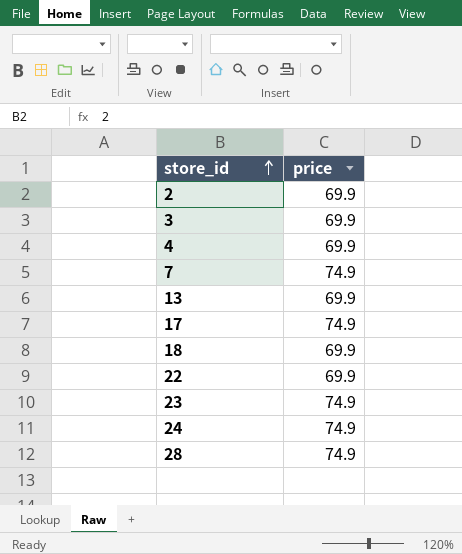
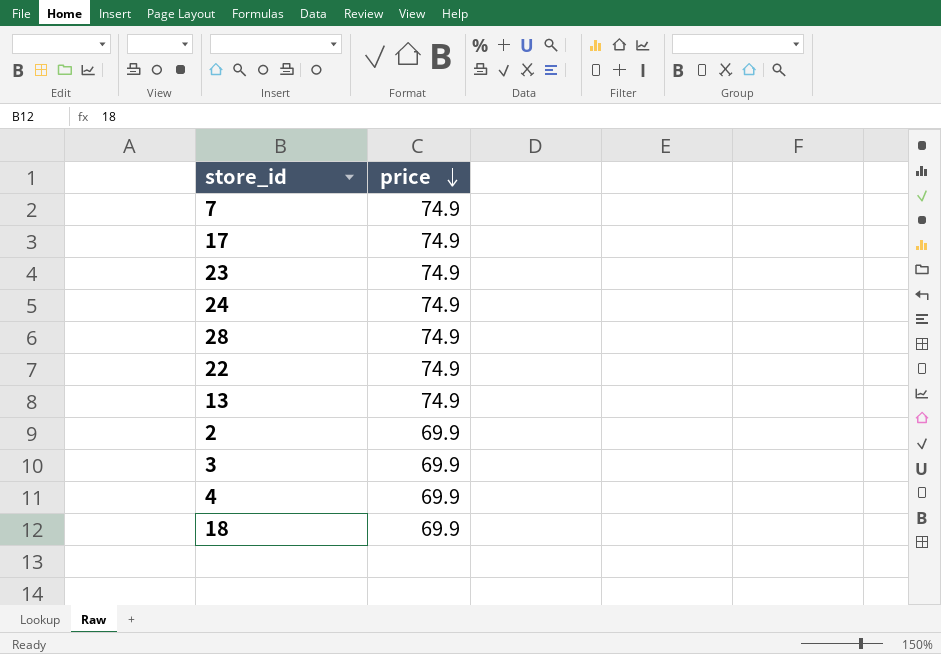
row order: store_id ascending -> price descending
22 | price: 69.9 -> 74.9
13 | price: 69.9 -> 74.9

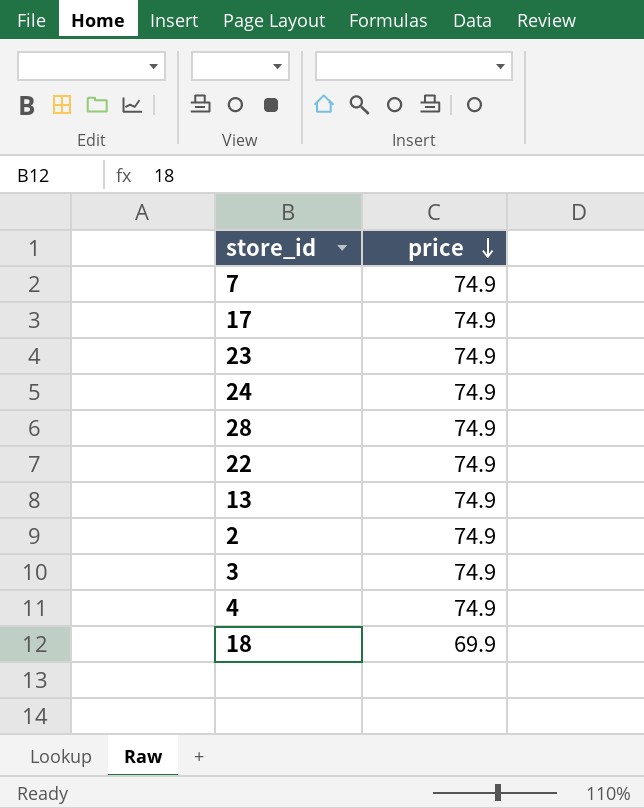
2 | price: 69.9 -> 74.9
3 | price: 69.9 -> 74.9
4 | price: 69.9 -> 74.9

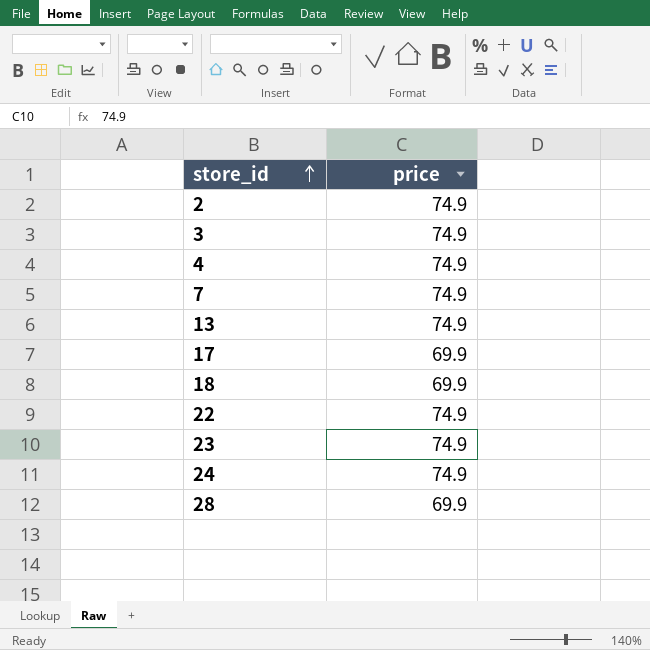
row order: price descending -> store_id ascending
17 | price: 74.9 -> 69.9
28 | price: 74.9 -> 69.9

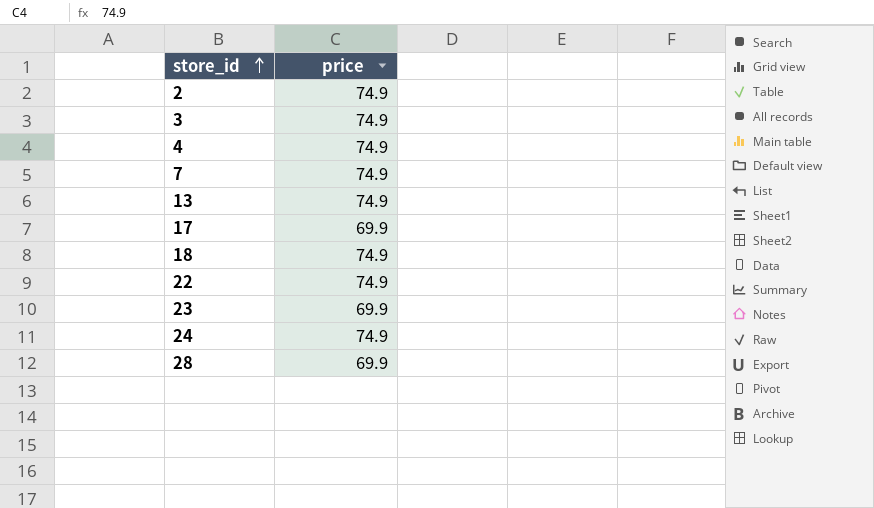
18 | price: 69.9 -> 74.9
23 | price: 74.9 -> 69.9

